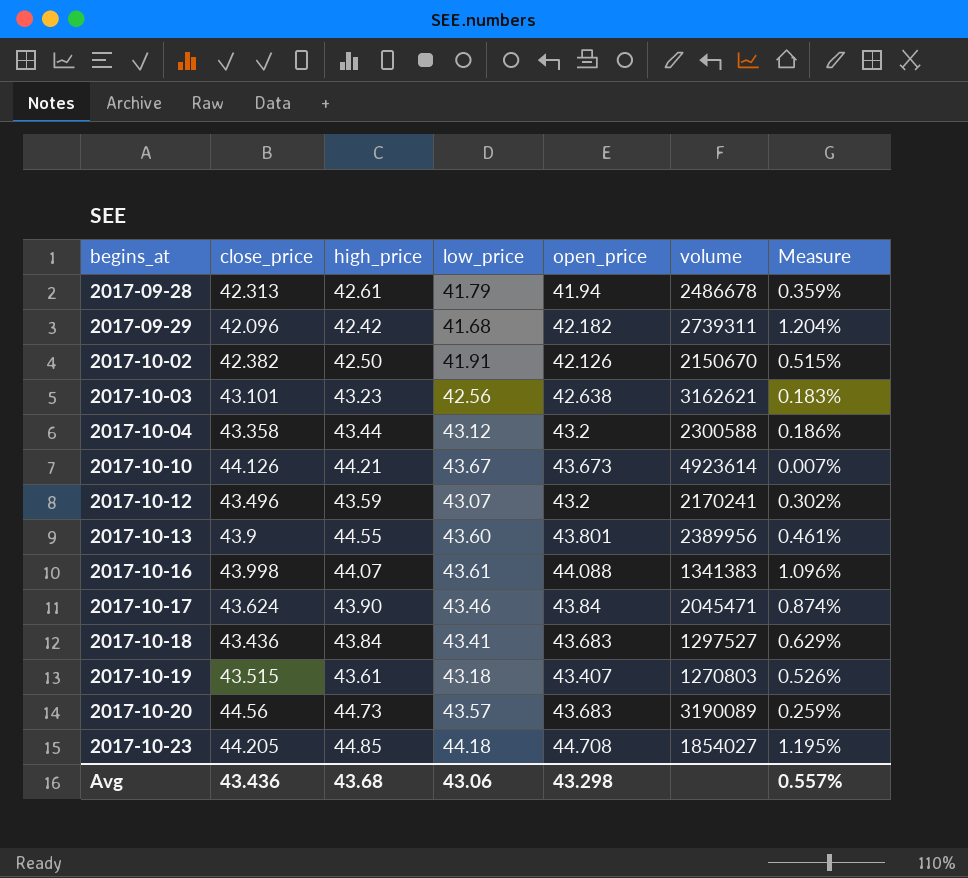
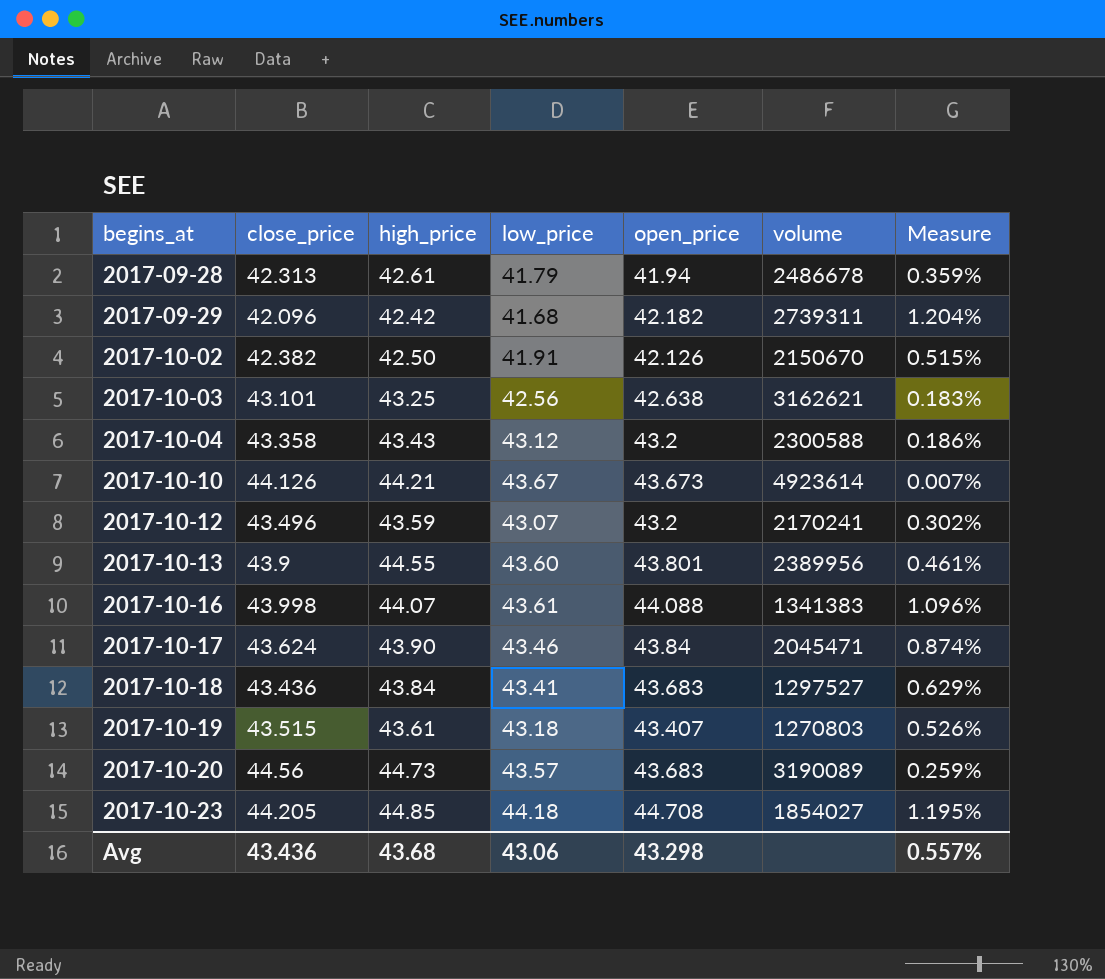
2017-10-03 | high_price: 43.23 -> 43.25
2017-10-04 | high_price: 43.44 -> 43.43

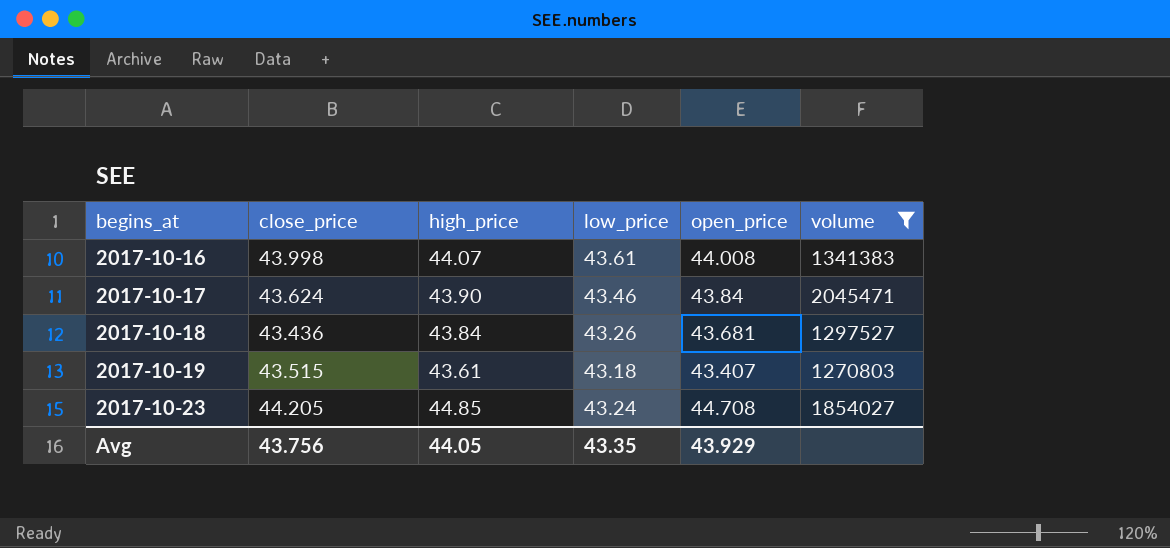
filter: none -> volume <= 2045471
column Measure | formula: ([open_price] - [low_price]) / [low_price] -> none
2017-10-16 | open_price: 44.088 -> 44.008
2017-10-18 | low_price: 43.41 -> 43.26
2017-10-18 | open_price: 43.683 -> 43.681
2017-10-23 | low_price: 44.18 -> 43.24
Avg | close_price: 43.436 -> 43.756
Avg | high_price: 43.68 -> 44.05
Avg | low_price: 43.06 -> 43.35
Avg | open_price: 43.298 -> 43.929

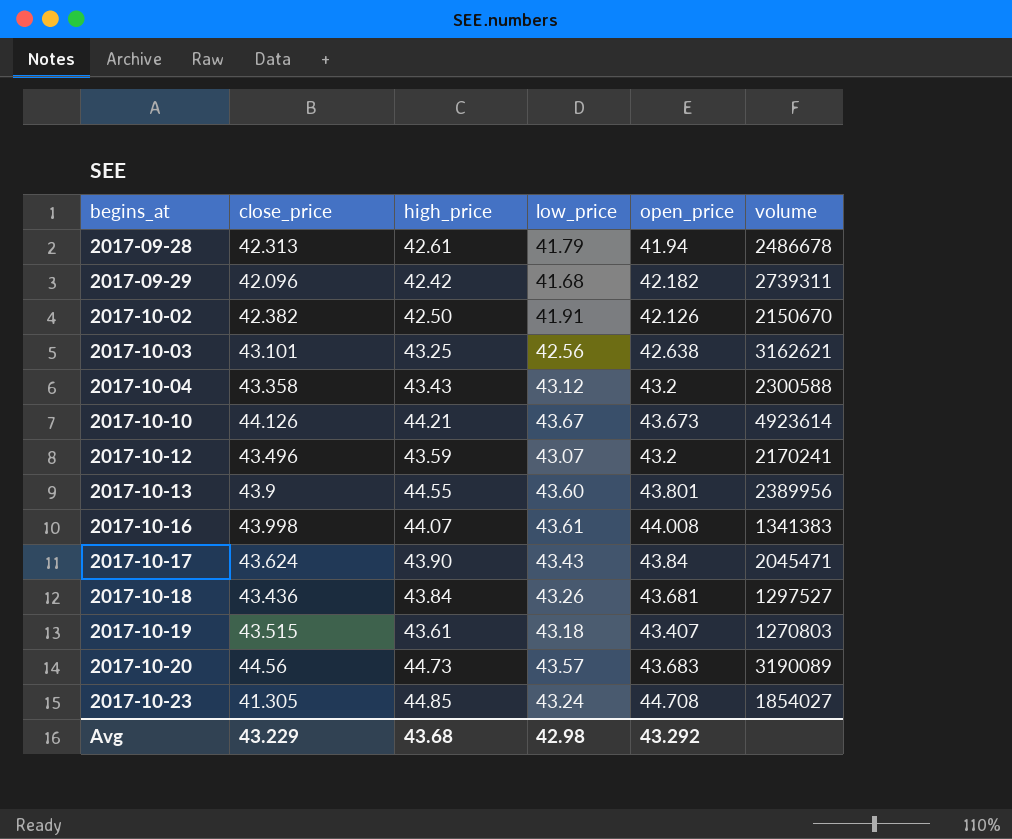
filter: volume <= 2045471 -> none
2017-10-17 | low_price: 43.46 -> 43.43
2017-10-23 | close_price: 44.205 -> 41.305
Avg | close_price: 43.756 -> 43.229
Avg | high_price: 44.05 -> 43.68
Avg | low_price: 43.35 -> 42.98
Avg | open_price: 43.929 -> 43.292

